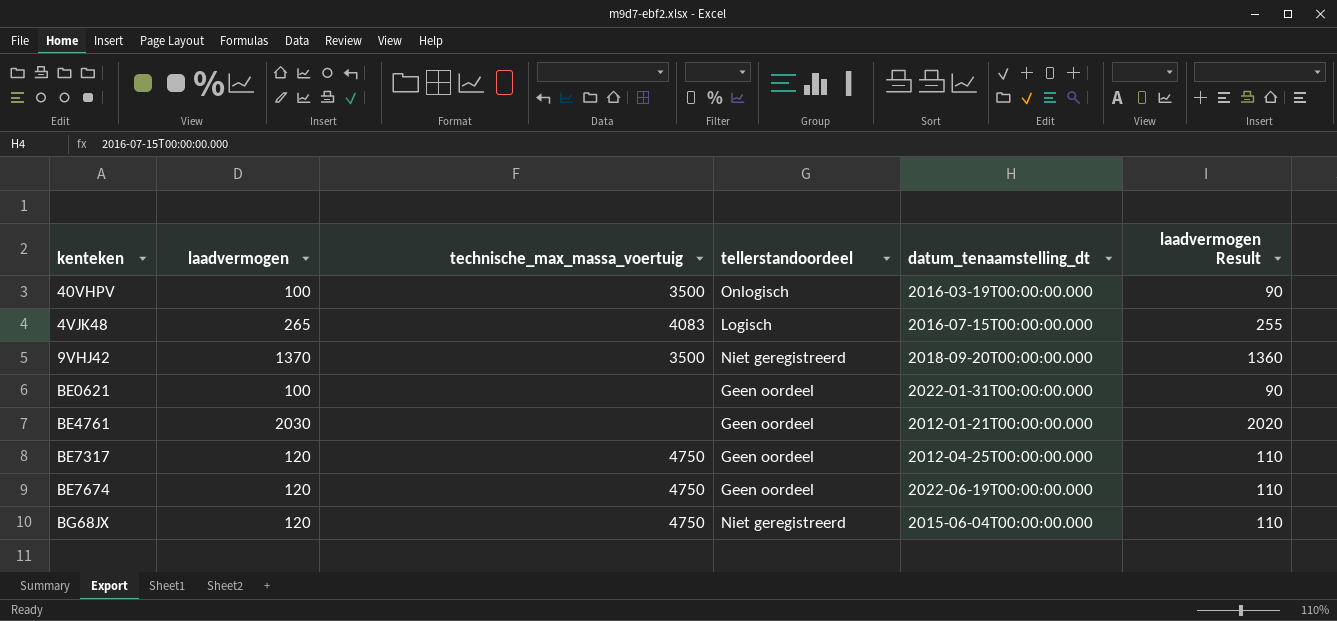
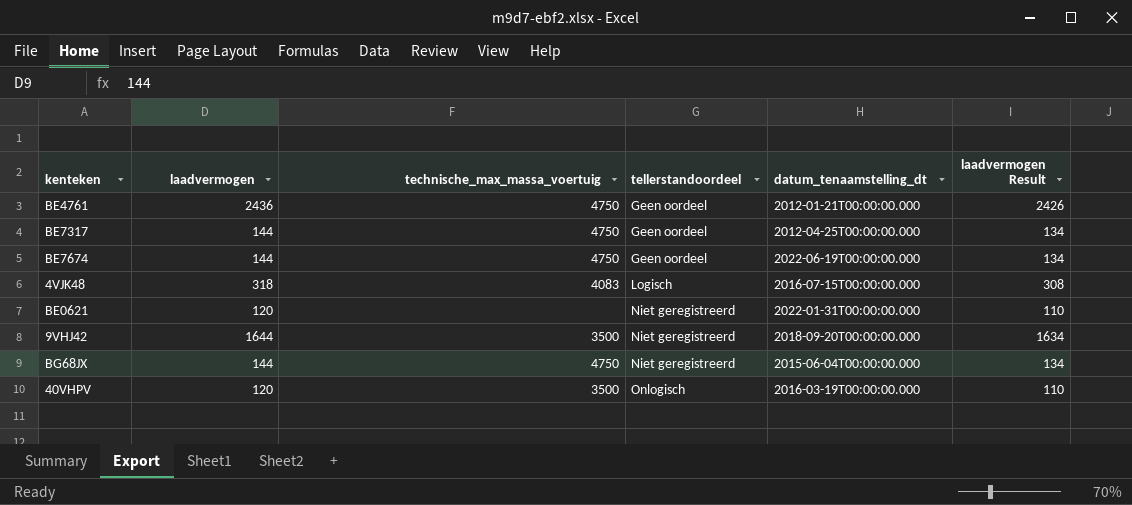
row order: none -> tellerstandoordeel ascending
BE4761 | laadvermogen: 2030 -> 2436
BE4761 | technische_max_massa_voertuig: none -> 4750
BE4761 | laadvermogen Result: 2020 -> 2426
BE7317 | laadvermogen: 120 -> 144
BE7317 | laadvermogen Result: 110 -> 134
BE7674 | laadvermogen: 120 -> 144
BE7674 | laadvermogen Result: 110 -> 134
4VJK48 | laadvermogen: 265 -> 318
4VJK48 | laadvermogen Result: 255 -> 308
BE0621 | laadvermogen: 100 -> 120
BE0621 | tellerstandoordeel: Geen oordeel -> Niet geregistreerd
BE0621 | laadvermogen Result: 90 -> 110
9VHJ42 | laadvermogen: 1370 -> 1644
9VHJ42 | laadvermogen Result: 1360 -> 1634
BG68JX | laadvermogen: 120 -> 144
BG68JX | laadvermogen Result: 110 -> 134
40VHPV | laadvermogen: 100 -> 120
40VHPV | laadvermogen Result: 90 -> 110

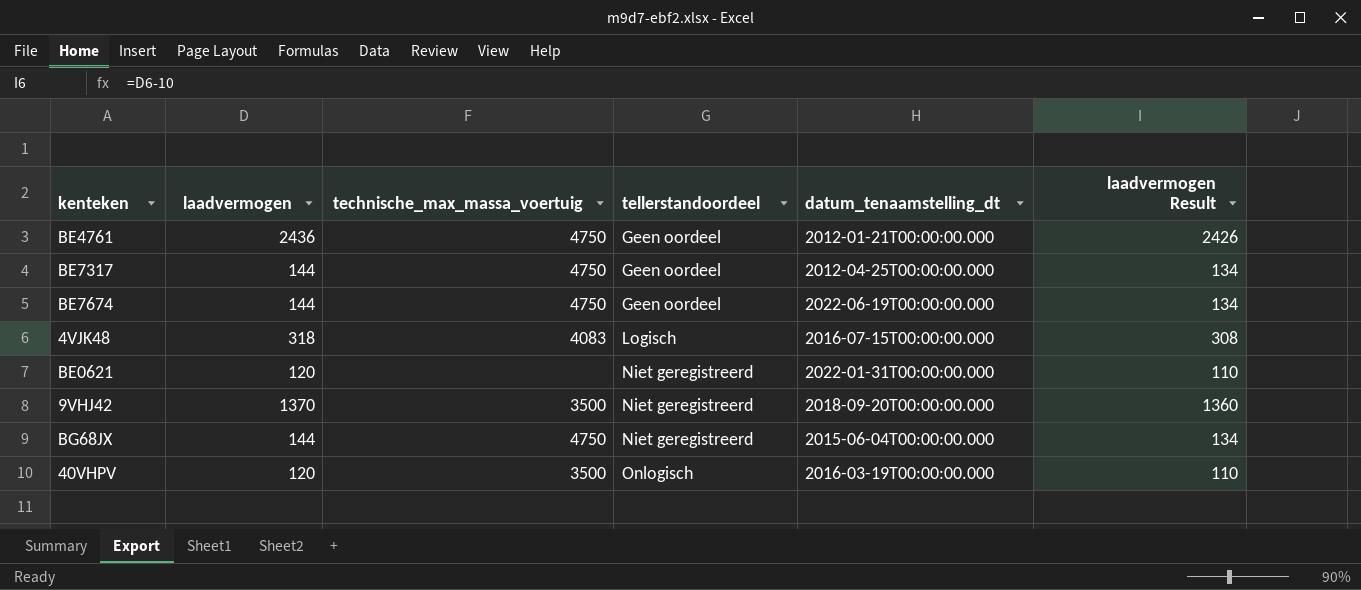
9VHJ42 | laadvermogen: 1644 -> 1370
9VHJ42 | laadvermogen Result: 1634 -> 1360

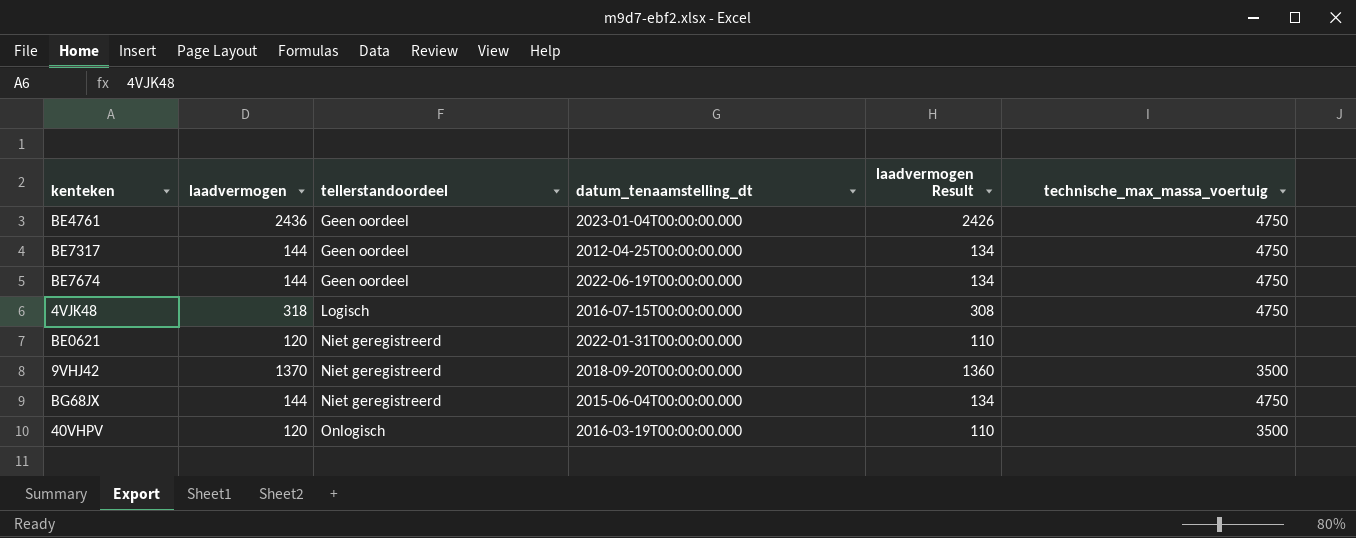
column technische_max_massa_voertuig | position: 3 -> 6
BE4761 | datum_tenaamstelling_dt: 2012-01-21T00:00:00.000 -> 2023-01-04T00:00:00.000
4VJK48 | technische_max_massa_voertuig: 4083 -> 4750

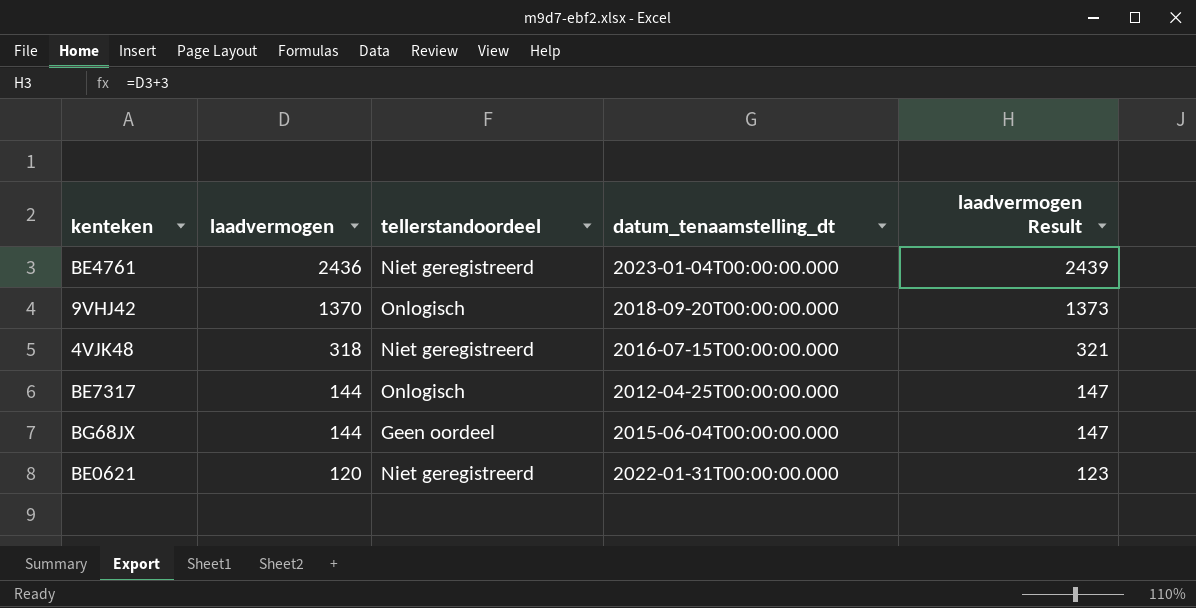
row order: tellerstandoordeel ascending -> laadvermogen descending
column technische_max_massa_voertuig | position: 6 -> none
column laadvermogen Result | formula: [laadvermogen] - 10 -> [laadvermogen] + 3
row BE7674: 144 | Geen oordeel | 2022-06-19T00:00:00.000 | 134 | 4750 -> none
row 40VHPV: 120 | Onlogisch | 2016-03-19T00:00:00.000 | 110 | 3500 -> none
BE4761 | tellerstandoordeel: Geen oordeel -> Niet geregistreerd
9VHJ42 | tellerstandoordeel: Niet geregistreerd -> Onlogisch
4VJK48 | tellerstandoordeel: Logisch -> Niet geregistreerd
BE7317 | tellerstandoordeel: Geen oordeel -> Onlogisch
BG68JX | tellerstandoordeel: Niet geregistreerd -> Geen oordeel

